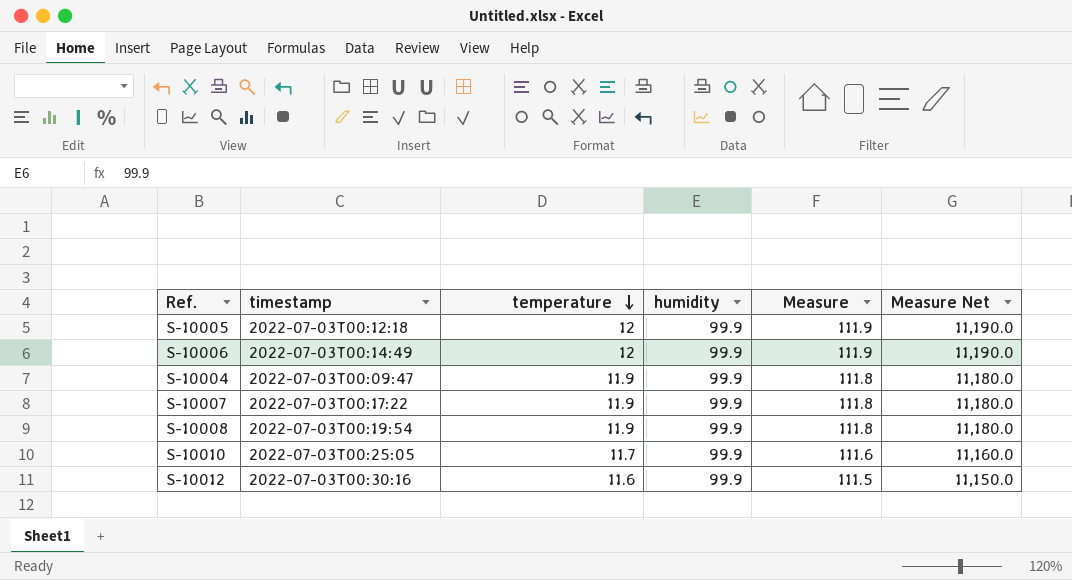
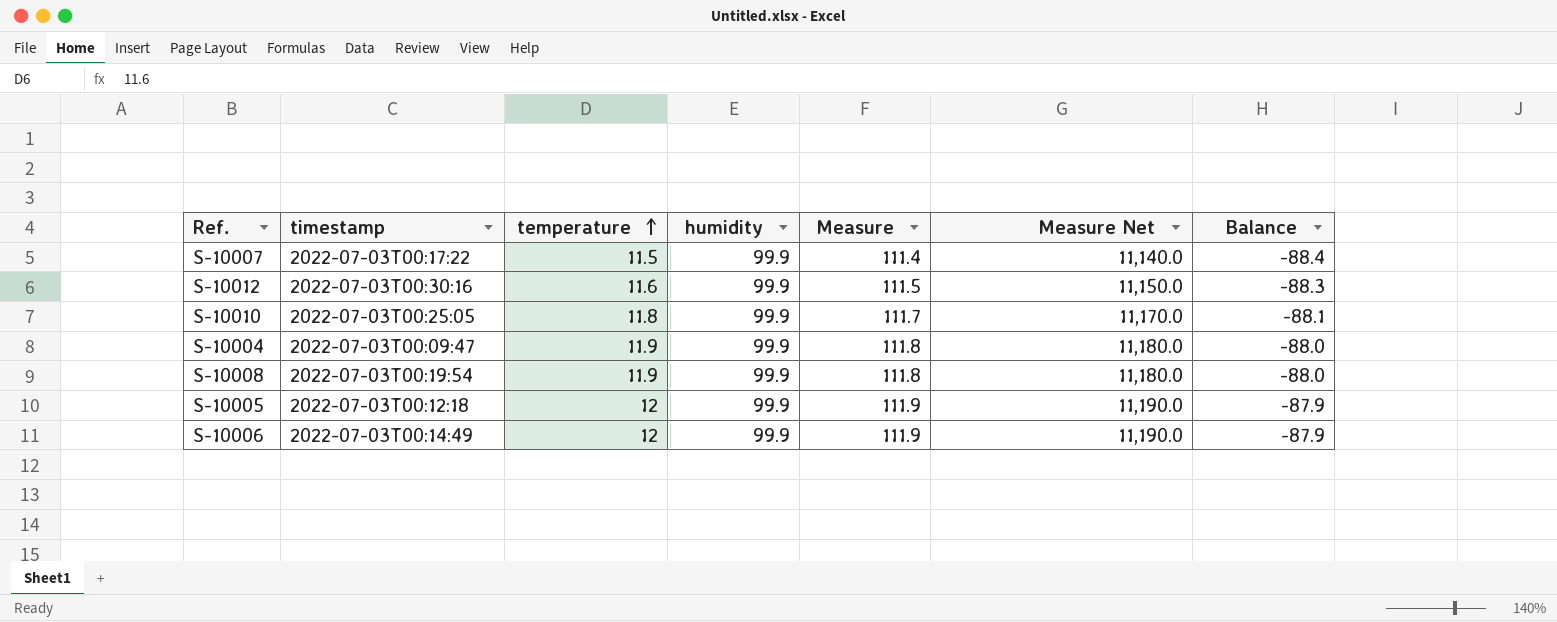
row order: temperature descending -> temperature ascending
column Balance | formula: none -> [temperature] - [humidity]
S-10007 | temperature: 11.9 -> 11.5
S-10007 | Measure: 111.8 -> 111.4
S-10007 | Measure Net: 11,180.0 -> 11,140.0
S-10010 | temperature: 11.7 -> 11.8
S-10010 | Measure: 111.6 -> 111.7
S-10010 | Measure Net: 11,160.0 -> 11,170.0

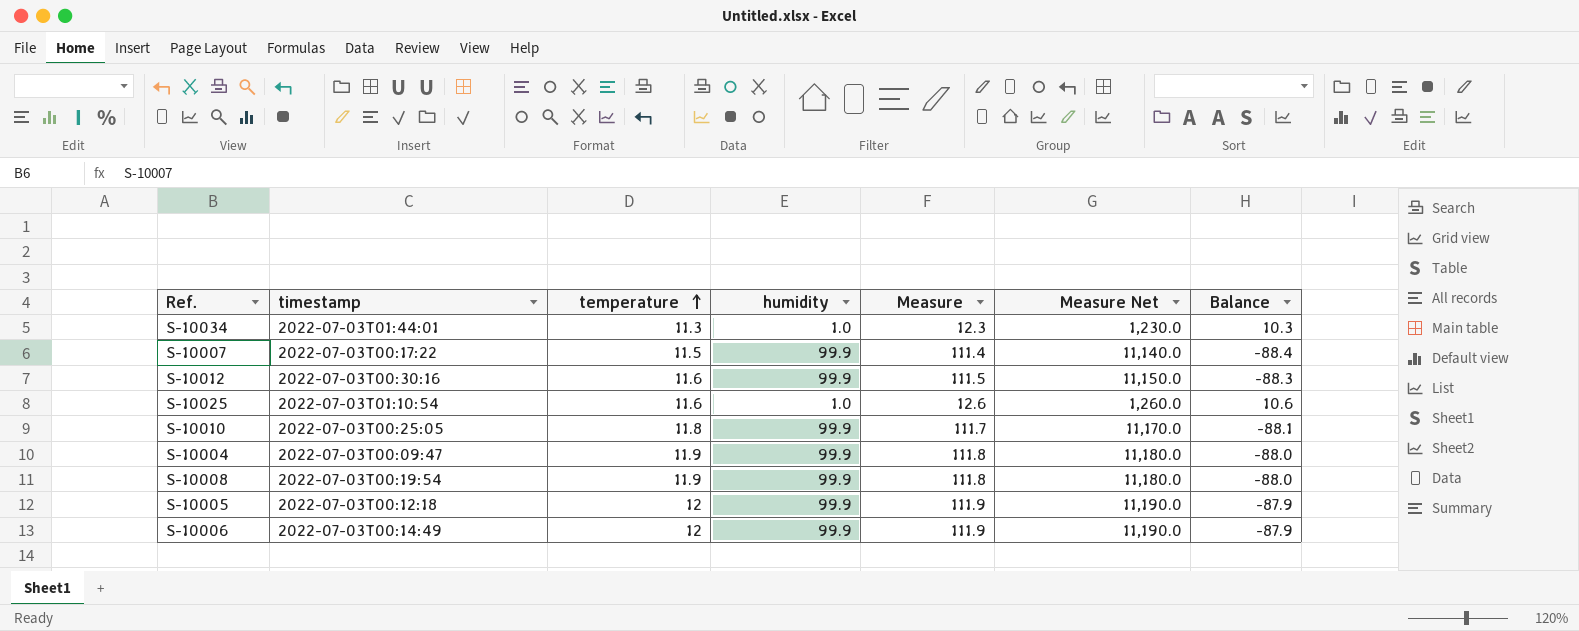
row S-10034: none -> 2022-07-03T01:44:01 | 11.3 | 1.0 | 12.3 | 1,230.0 | 10.3
row S-10025: none -> 2022-07-03T01:10:54 | 11.6 | 1.0 | 12.6 | 1,260.0 | 10.6

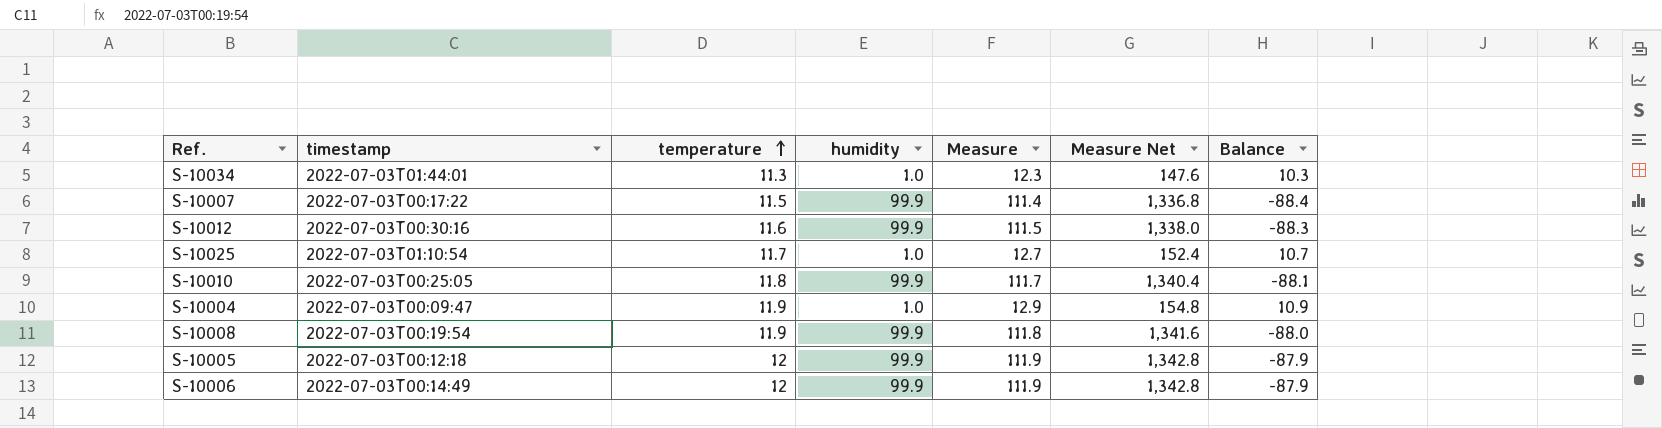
column Measure Net | formula: [Measure] * 100 -> [Measure] * 12
S-10025 | temperature: 11.6 -> 11.7
S-10025 | Measure: 12.6 -> 12.7
S-10025 | Balance: 10.6 -> 10.7
S-10004 | humidity: 99.9 -> 1.0
S-10004 | Measure: 111.8 -> 12.9
S-10004 | Balance: -88.0 -> 10.9

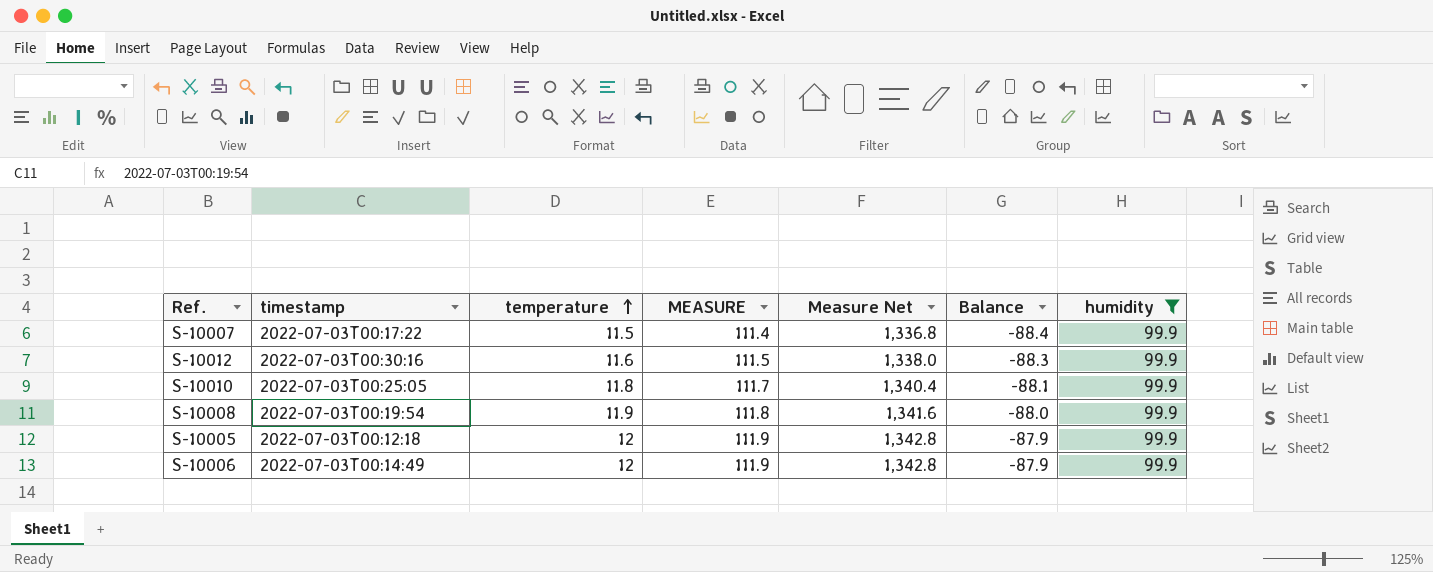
filter: none -> humidity = 99.9
column name: Measure -> MEASURE
column humidity | position: 4 -> 7

